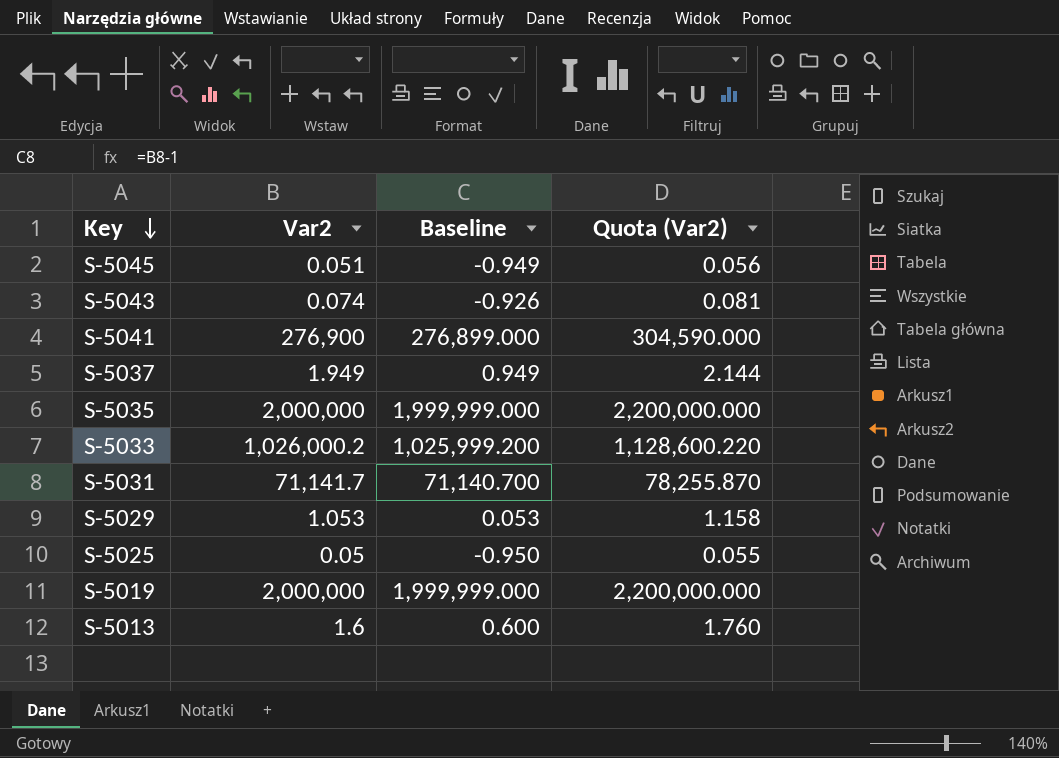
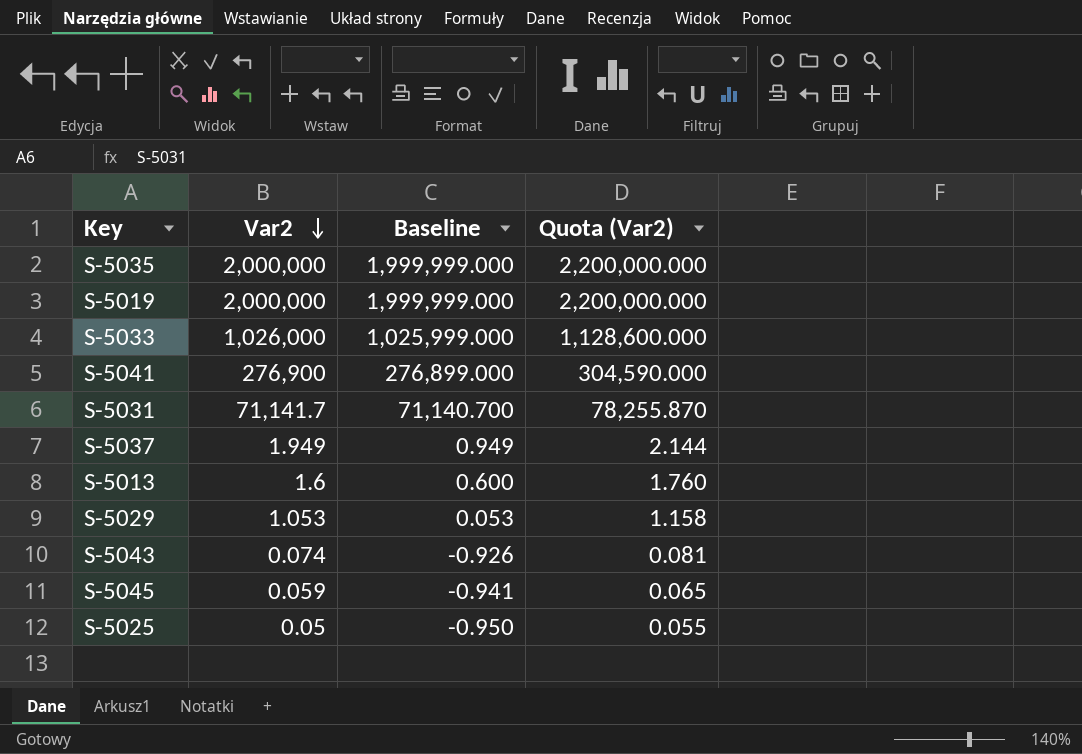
row order: Key descending -> Var2 descending
S-5033 | Var2: 1,026,000.2 -> 1,026,000
S-5033 | Baseline: 1,025,999.200 -> 1,025,999.000
S-5033 | Quota (Var2): 1,128,600.220 -> 1,128,600.000
S-5045 | Var2: 0.051 -> 0.059
S-5045 | Baseline: -0.949 -> -0.941
S-5045 | Quota (Var2): 0.056 -> 0.065

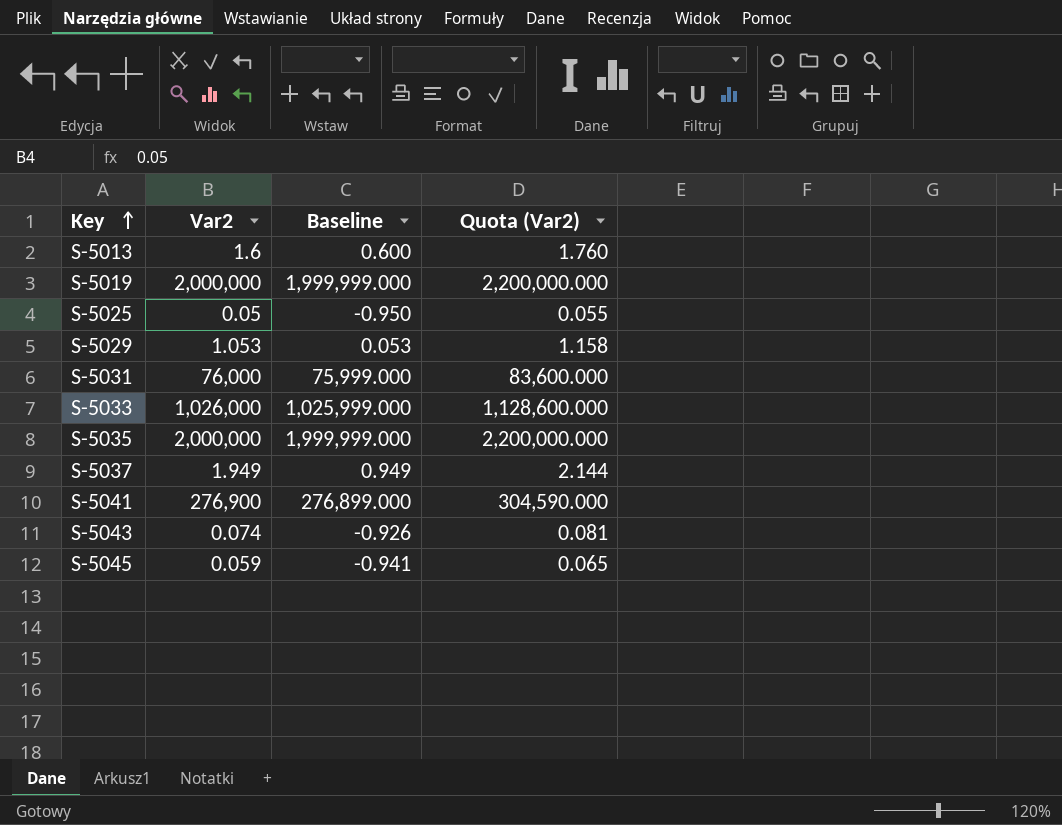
row order: Var2 descending -> Key ascending
S-5031 | Var2: 71,141.7 -> 76,000
S-5031 | Baseline: 71,140.700 -> 75,999.000
S-5031 | Quota (Var2): 78,255.870 -> 83,600.000

